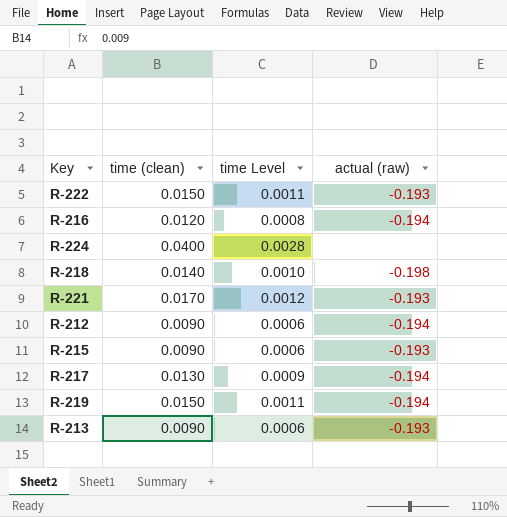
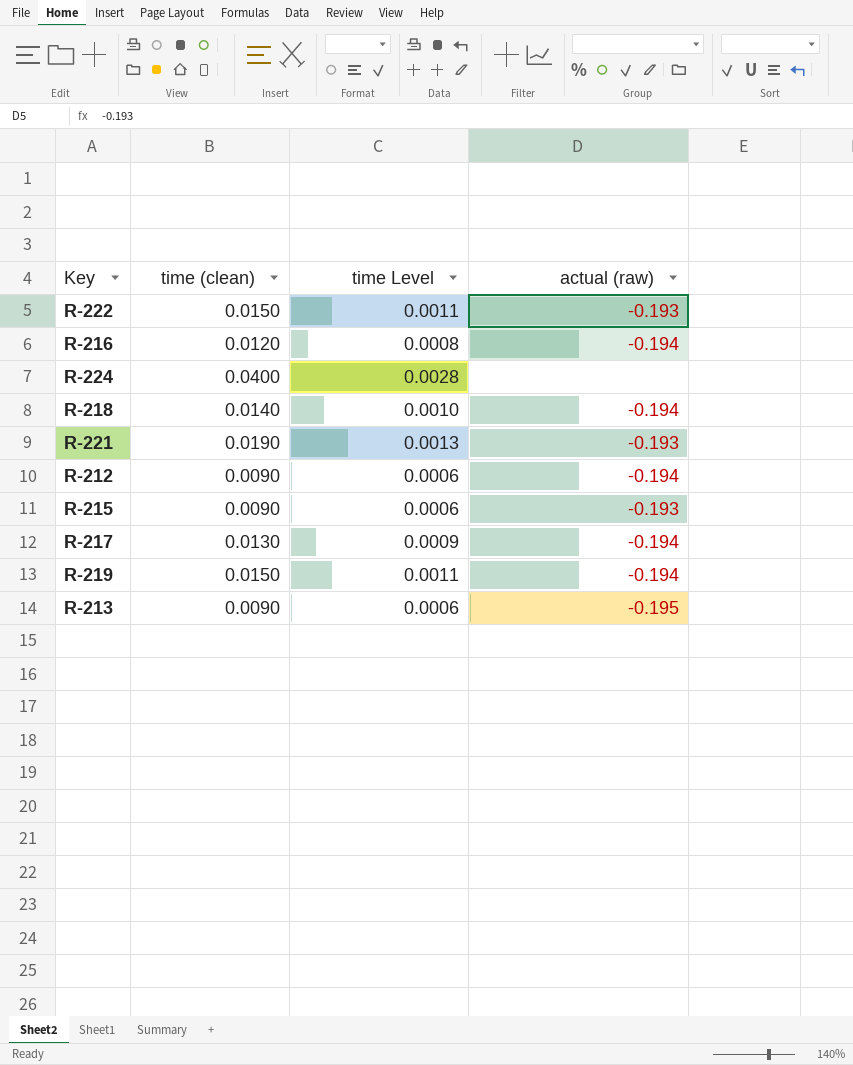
R-218 | actual (raw): -0.198 -> -0.194
R-221 | time (clean): 0.0170 -> 0.0190
R-221 | time Level: 0.0012 -> 0.0013
R-213 | actual (raw): -0.193 -> -0.195

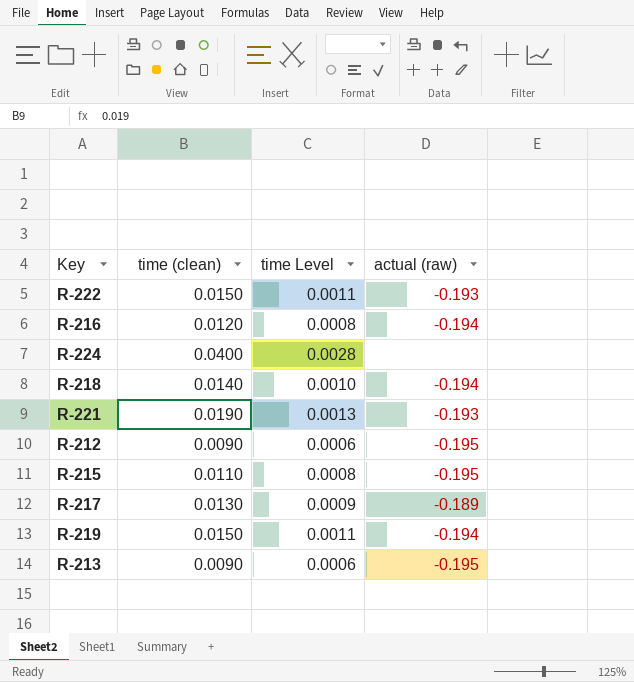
R-212 | actual (raw): -0.194 -> -0.195
R-215 | time (clean): 0.0090 -> 0.0110
R-215 | time Level: 0.0006 -> 0.0008
R-215 | actual (raw): -0.193 -> -0.195
R-217 | actual (raw): -0.194 -> -0.189

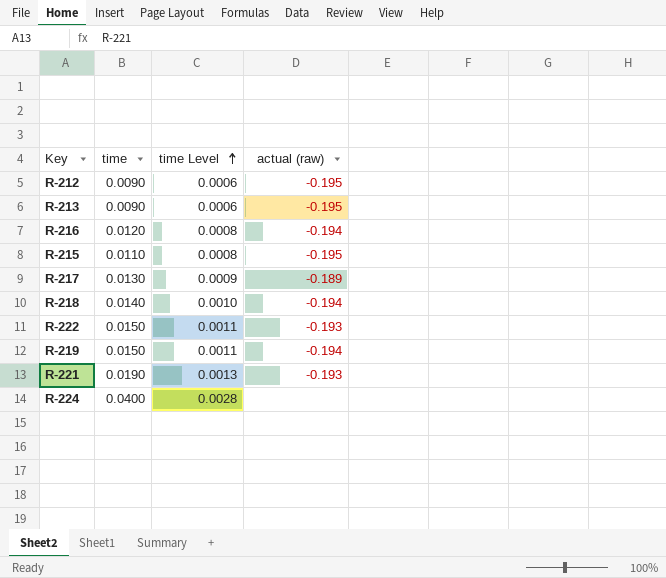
row order: none -> time Level ascending
column name: time (clean) -> time

